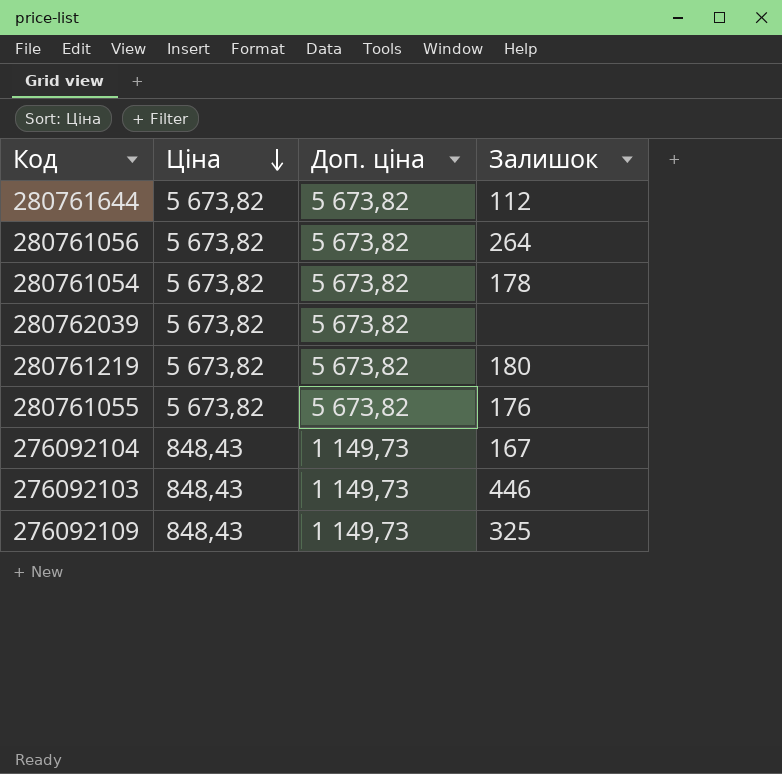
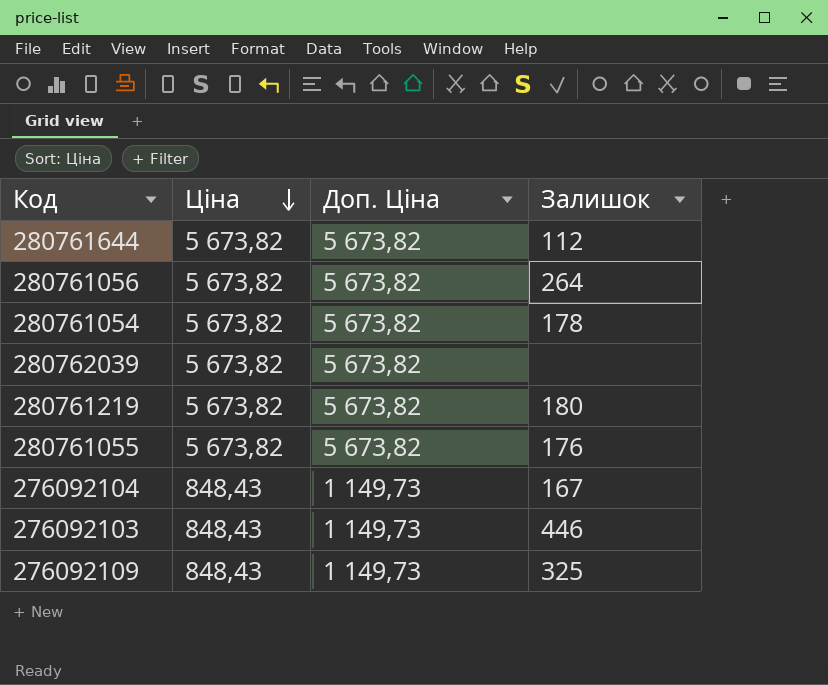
column name: Доп. ціна -> Доп. Ціна

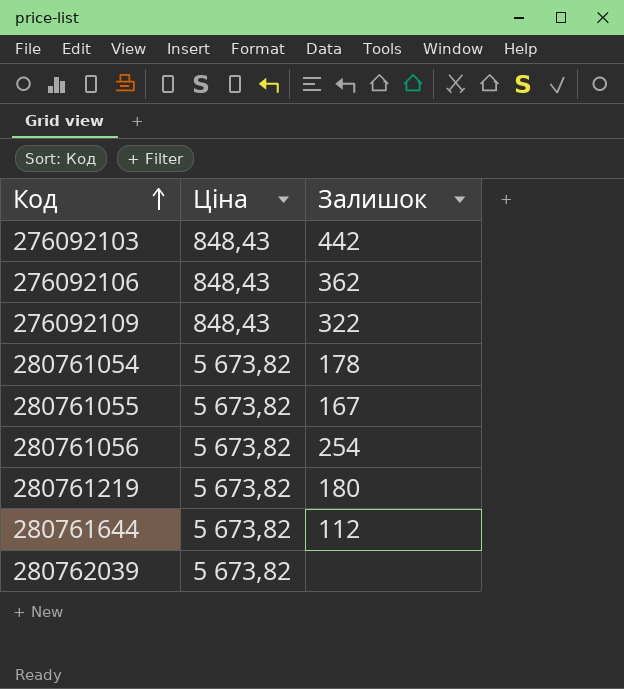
row order: Ціна descending -> Код ascending
column Доп. Ціна | position: 3 -> none
row 276092104: 848,43 | 1 149,73 | 167 -> none
276092103 | Залишок: 446 -> 442
row 276092106: none -> 848,43 | 362
276092109 | Залишок: 325 -> 322
280761055 | Залишок: 176 -> 167
280761056 | Залишок: 264 -> 254

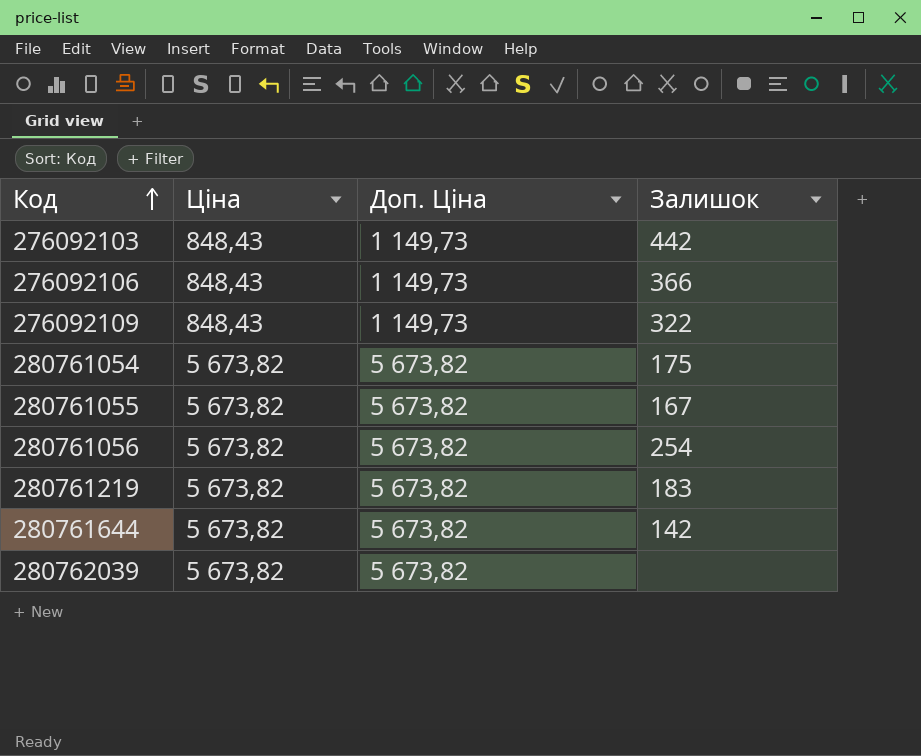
column Доп. Ціна | position: none -> 3
276092106 | Залишок: 362 -> 366
280761054 | Залишок: 178 -> 175
280761219 | Залишок: 180 -> 183
280761644 | Залишок: 112 -> 142

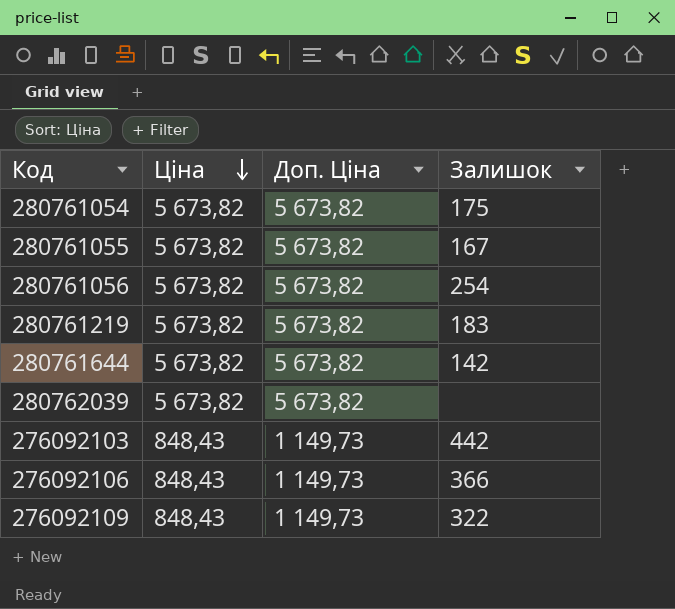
row order: Код ascending -> Ціна descending

